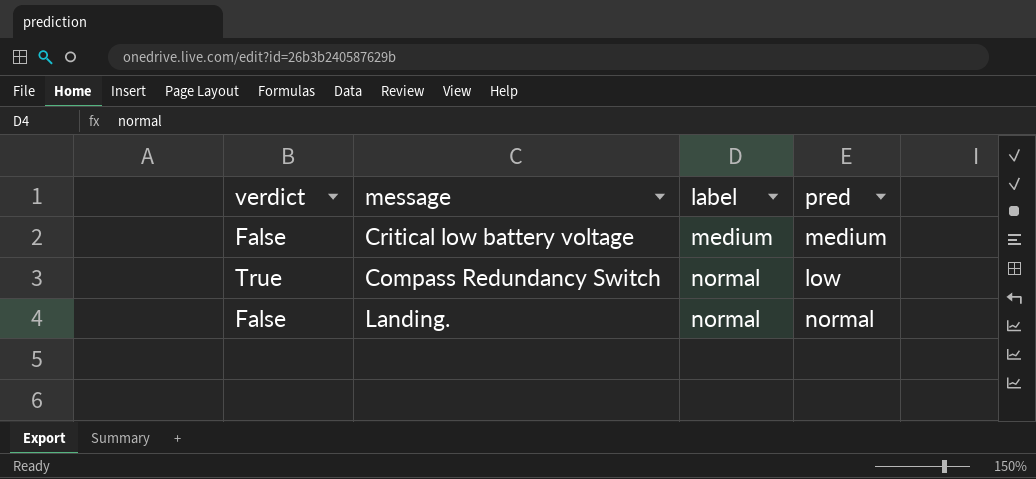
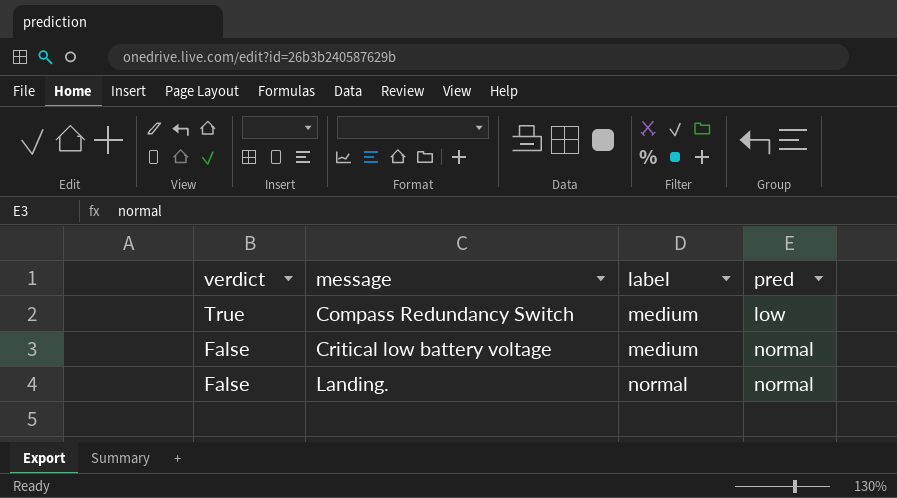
row order: label ascending -> verdict descending
Compass Redundancy Switch | label: normal -> medium
Critical low battery voltage | pred: medium -> normal

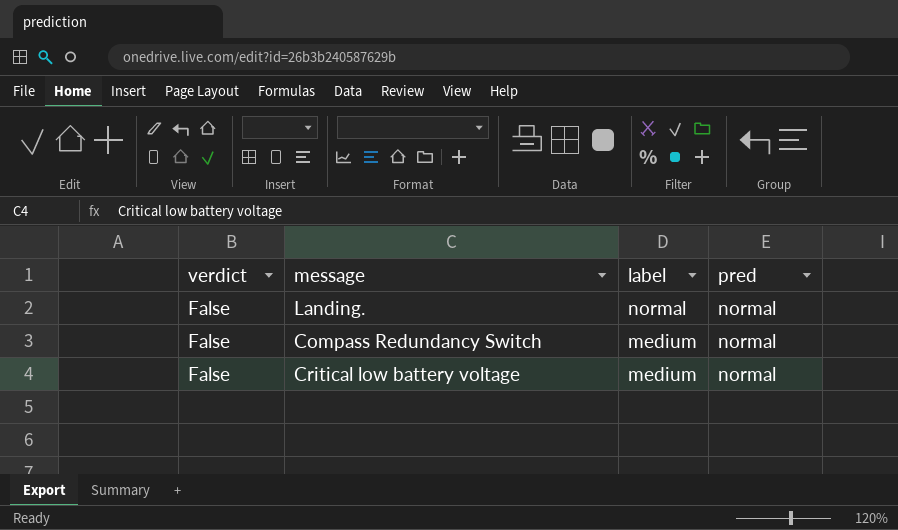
row order: verdict descending -> label descending
Compass Redundancy Switch | verdict: True -> False
Compass Redundancy Switch | pred: low -> normal

